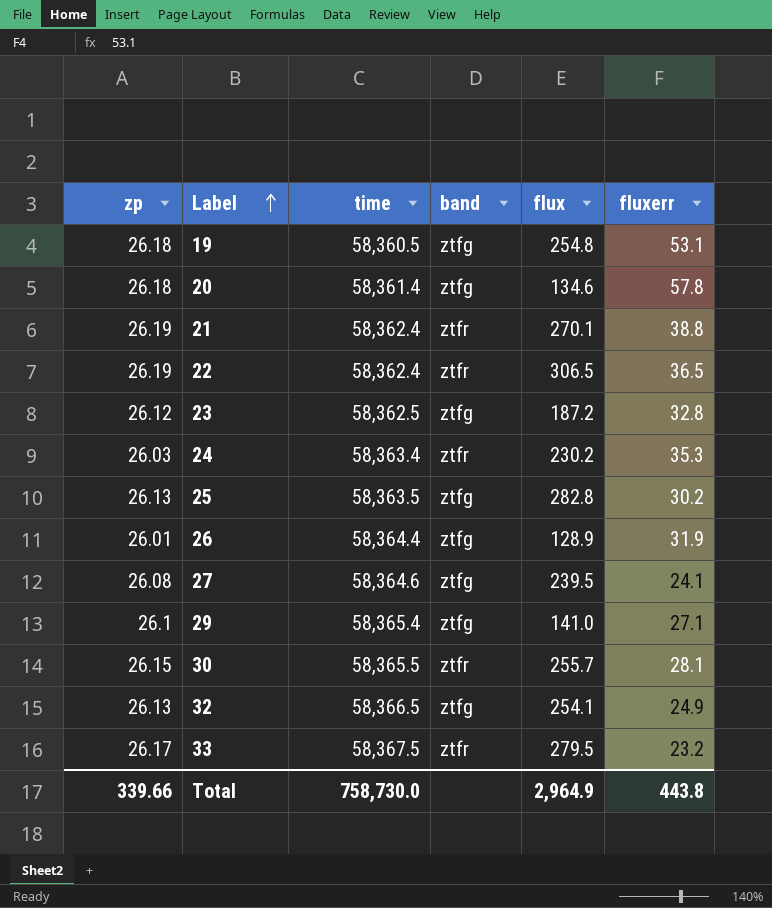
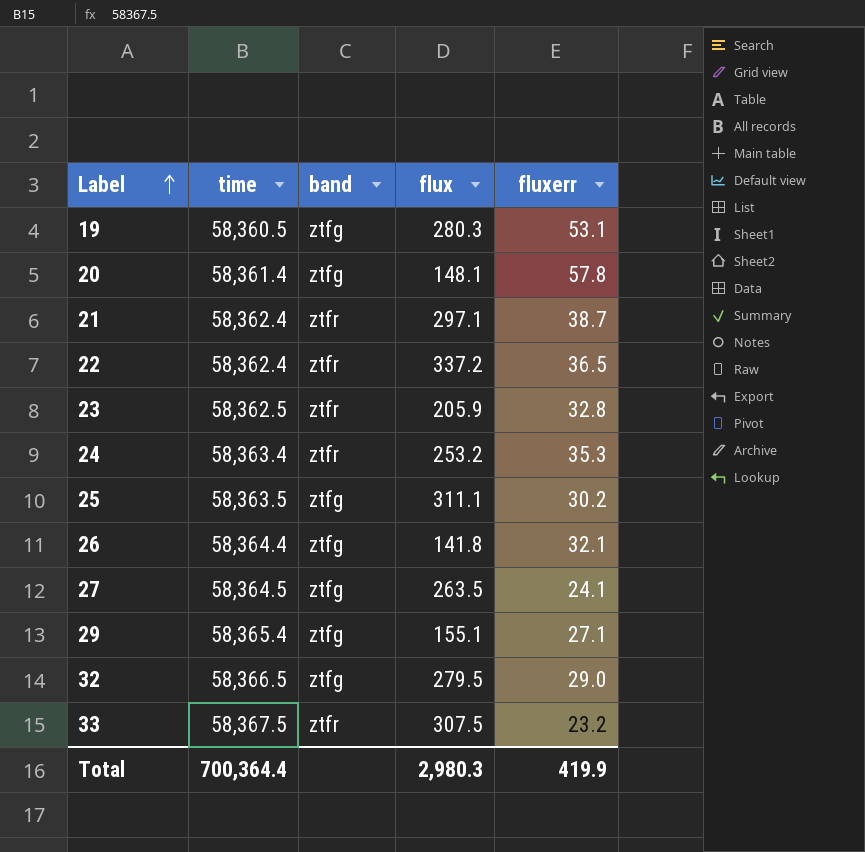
column zp | position: 1 -> none
row 30: 26.15 | 58,365.5 | ztfr | 255.7 | 28.1 -> none
19 | flux: 254.8 -> 280.3
20 | flux: 134.6 -> 148.1
21 | flux: 270.1 -> 297.1
21 | fluxerr: 38.8 -> 38.7
22 | flux: 306.5 -> 337.2
23 | band: ztfg -> ztfr
23 | flux: 187.2 -> 205.9
24 | flux: 230.2 -> 253.2
25 | flux: 282.8 -> 311.1
26 | flux: 128.9 -> 141.8
26 | fluxerr: 31.9 -> 32.1
27 | time: 58,364.6 -> 58,364.5
27 | flux: 239.5 -> 263.5
29 | flux: 141.0 -> 155.1
32 | flux: 254.1 -> 279.5
32 | fluxerr: 24.9 -> 29.0
33 | flux: 279.5 -> 307.5
Total | time: 758,730.0 -> 700,364.4
Total | flux: 2,964.9 -> 2,980.3
Total | fluxerr: 443.8 -> 419.9

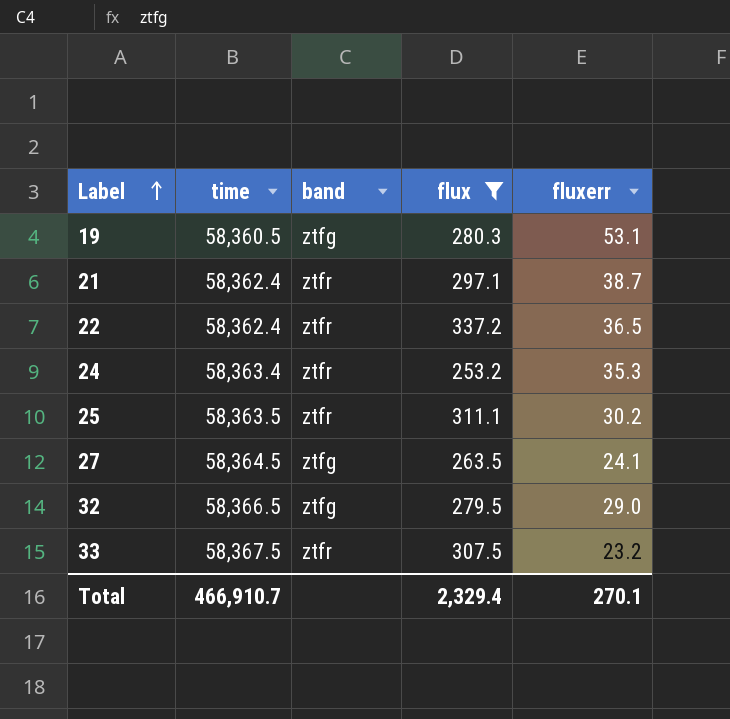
filter: none -> flux >= 253.2
25 | band: ztfg -> ztfr
Total | time: 700,364.4 -> 466,910.7
Total | flux: 2,980.3 -> 2,329.4
Total | fluxerr: 419.9 -> 270.1

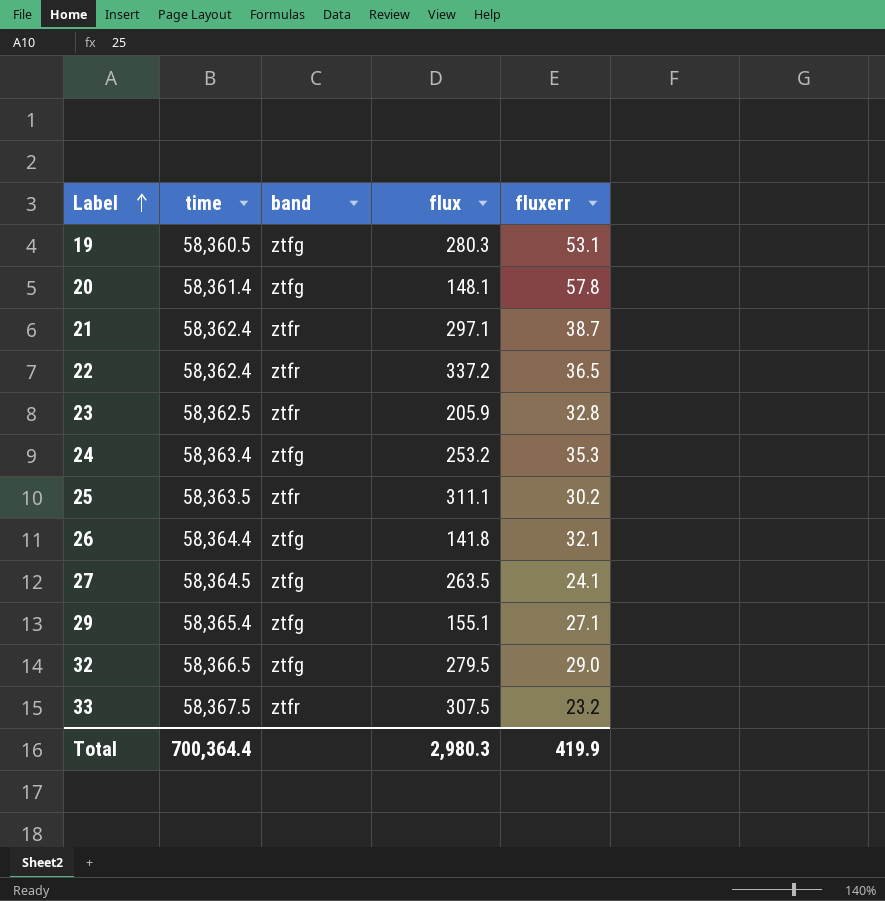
filter: flux >= 253.2 -> none
24 | band: ztfr -> ztfg
Total | time: 466,910.7 -> 700,364.4
Total | flux: 2,329.4 -> 2,980.3
Total | fluxerr: 270.1 -> 419.9

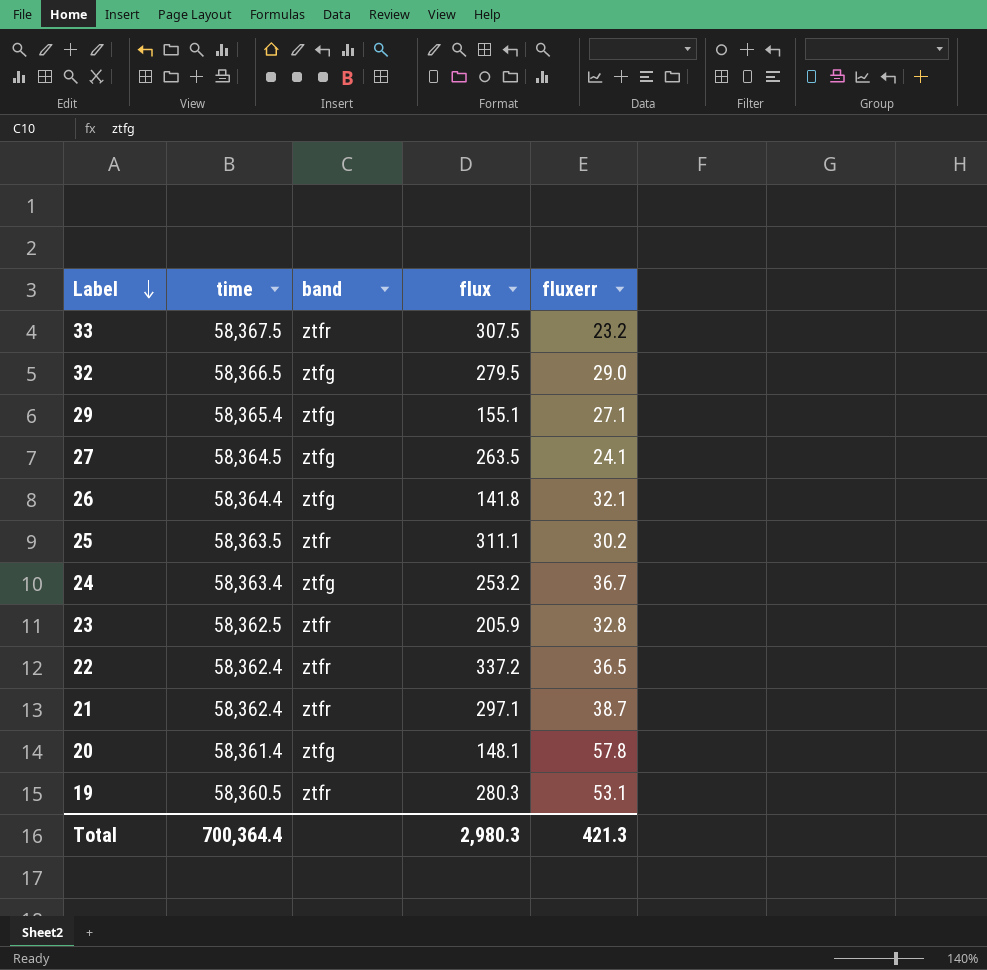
row order: Label ascending -> Label descending
24 | fluxerr: 35.3 -> 36.7
19 | band: ztfg -> ztfr
Total | fluxerr: 419.9 -> 421.3

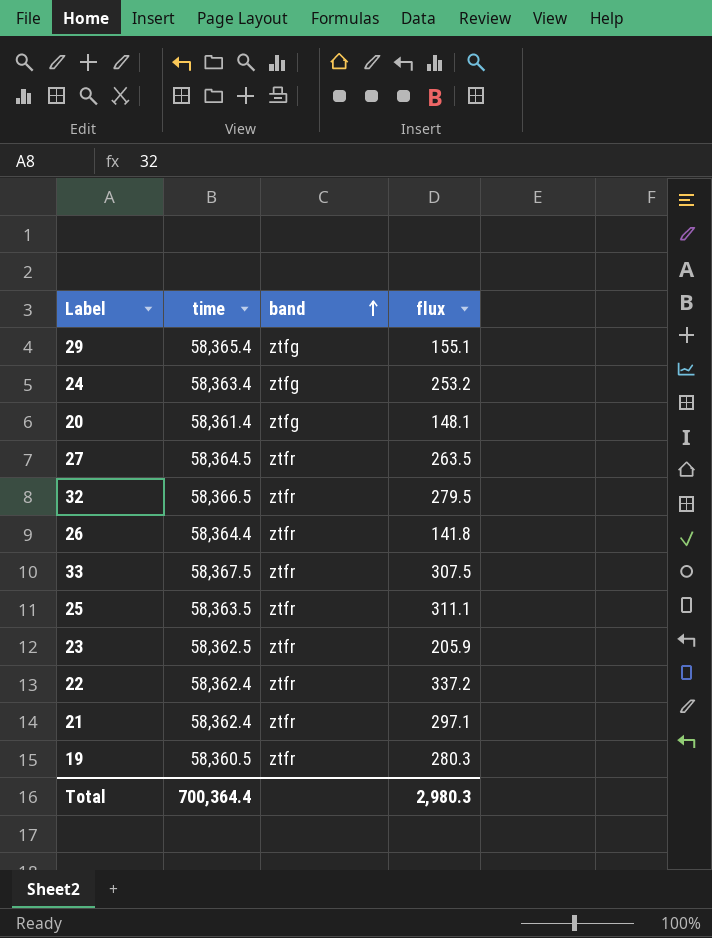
row order: Label descending -> band ascending
column fluxerr | position: 5 -> none
27 | band: ztfg -> ztfr
32 | band: ztfg -> ztfr
26 | band: ztfg -> ztfr

